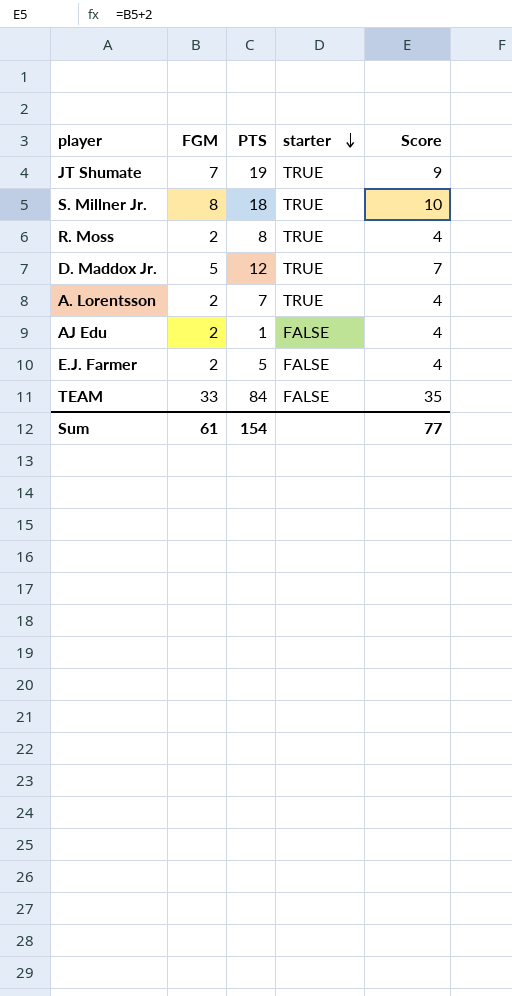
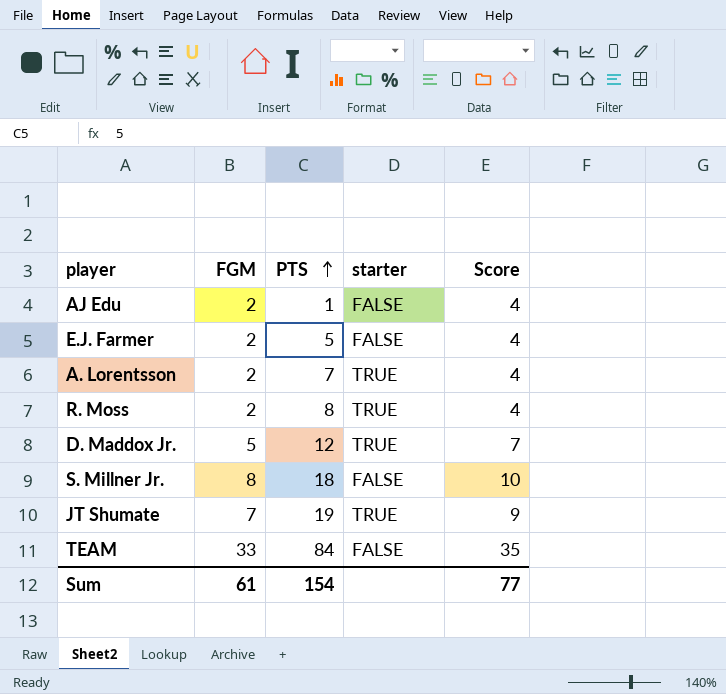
row order: starter descending -> PTS ascending
S. Millner Jr. | starter: TRUE -> FALSE

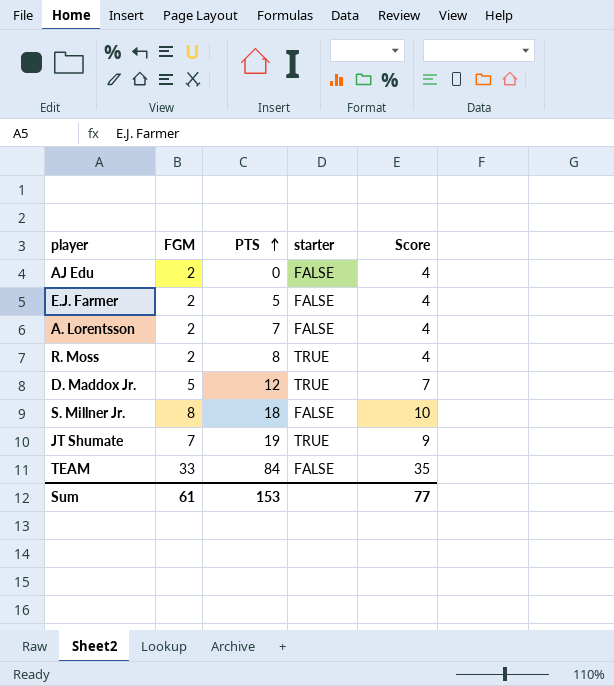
AJ Edu | PTS: 1 -> 0
A. Lorentsson | starter: TRUE -> FALSE
Sum | PTS: 154 -> 153

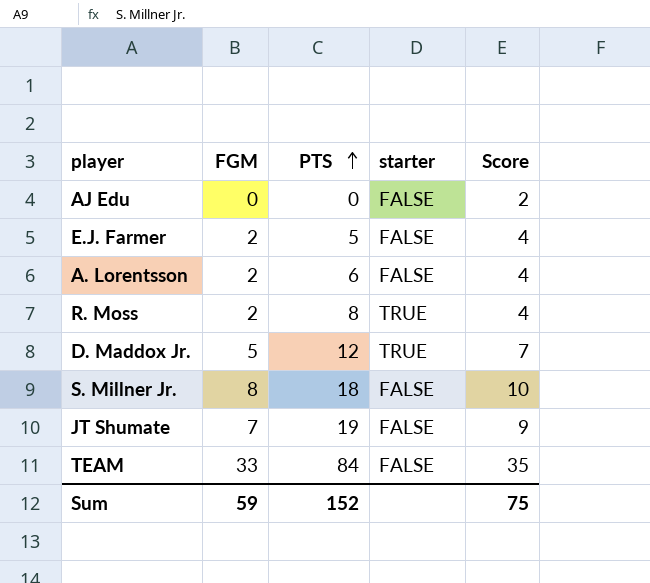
AJ Edu | FGM: 2 -> 0
AJ Edu | Score: 4 -> 2
A. Lorentsson | PTS: 7 -> 6
JT Shumate | starter: TRUE -> FALSE
Sum | FGM: 61 -> 59
Sum | PTS: 153 -> 152
Sum | Score: 77 -> 75

